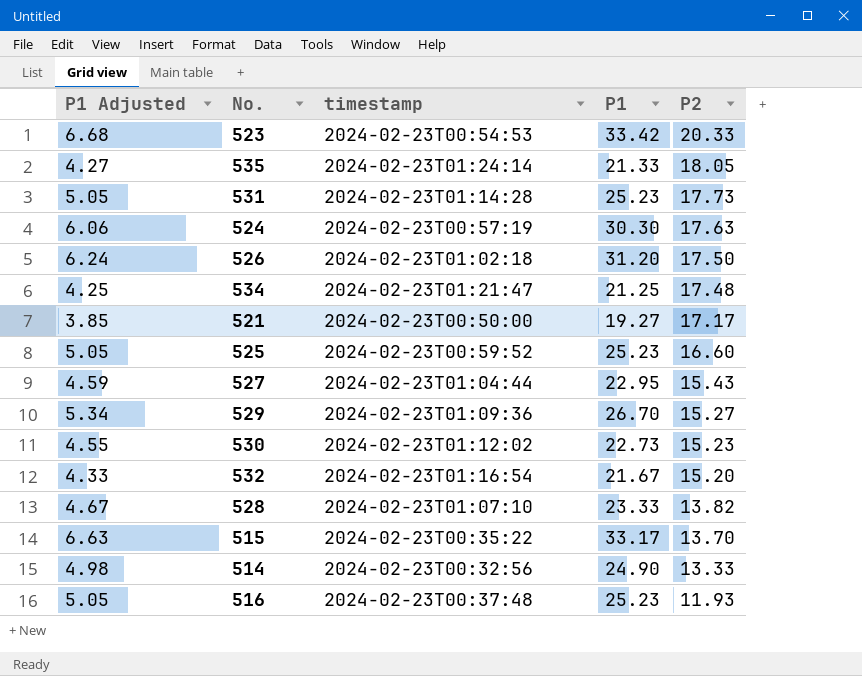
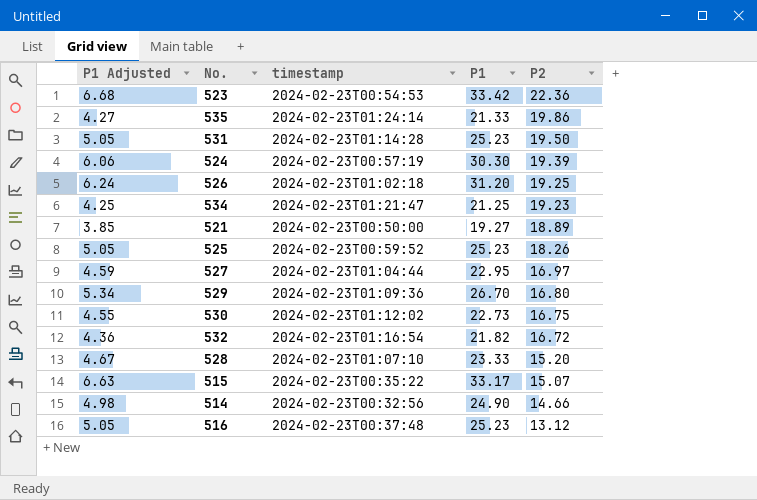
523 | P2: 20.33 -> 22.36
535 | P2: 18.05 -> 19.86
531 | P2: 17.73 -> 19.50
524 | P2: 17.63 -> 19.39
526 | P2: 17.50 -> 19.25
534 | P2: 17.48 -> 19.23
521 | P2: 17.17 -> 18.89
525 | P2: 16.60 -> 18.26
527 | P2: 15.43 -> 16.97
529 | P2: 15.27 -> 16.80
530 | P2: 15.23 -> 16.75
532 | P1 Adjusted: 4.33 -> 4.36
532 | P1: 21.67 -> 21.82
532 | P2: 15.20 -> 16.72
528 | P2: 13.82 -> 15.20
515 | P2: 13.70 -> 15.07
514 | P2: 13.33 -> 14.66
516 | P2: 11.93 -> 13.12

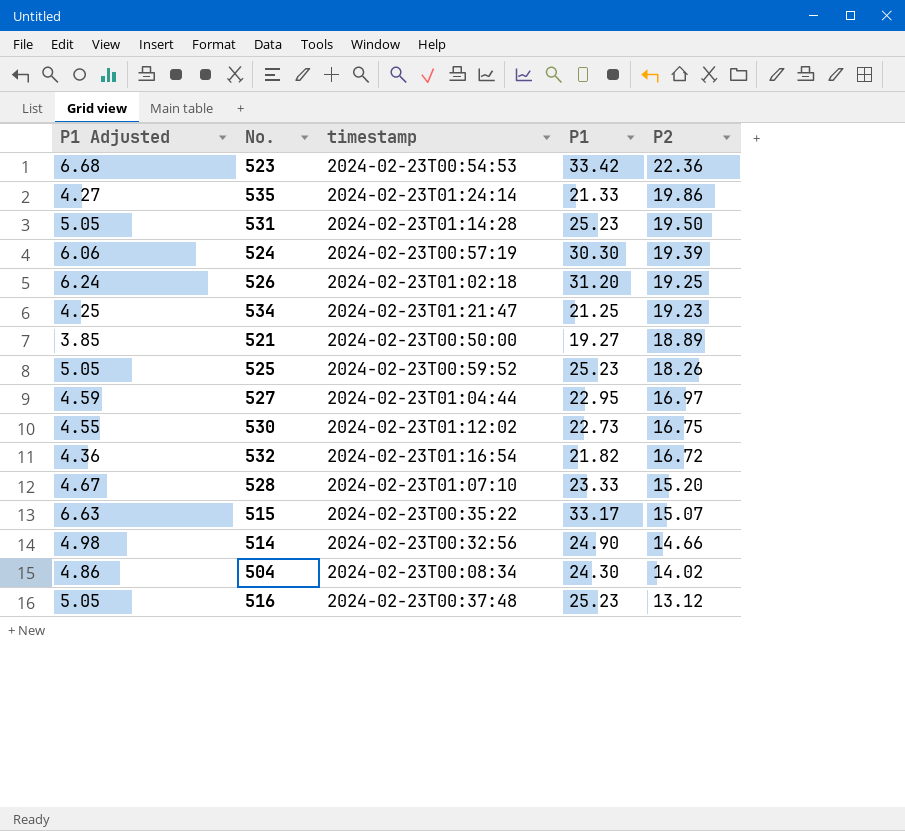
row 529: 5.34 | 2024-02-23T01:09:36 | 26.70 | 16.80 -> none
row 504: none -> 4.86 | 2024-02-23T00:08:34 | 24.30 | 14.02

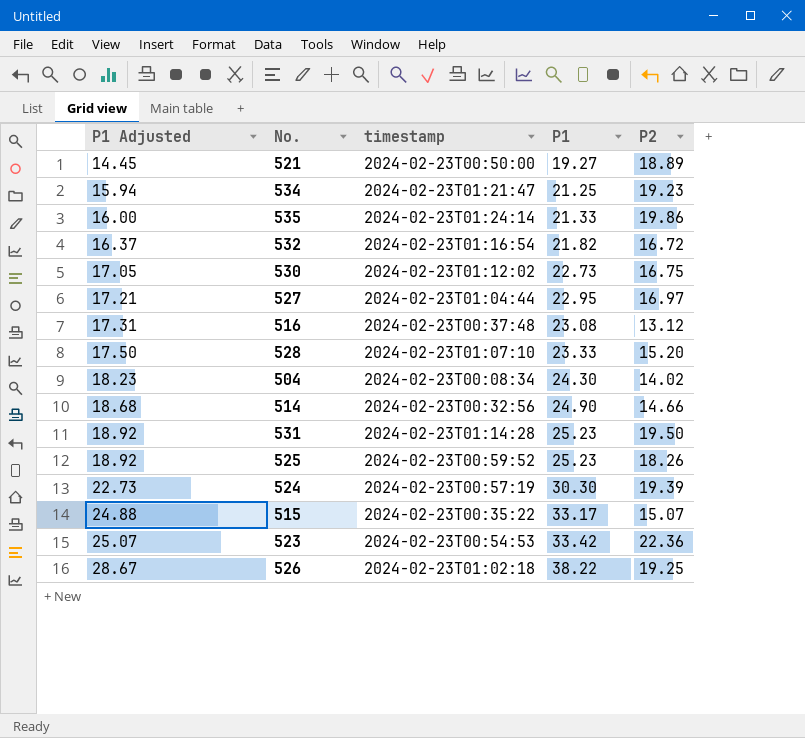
row order: P2 descending -> P1 Adjusted ascending
column P1 Adjusted | formula: [P1] * 0.2 -> [P1] * 0.75
516 | P1: 25.23 -> 23.08
526 | P1: 31.20 -> 38.22

